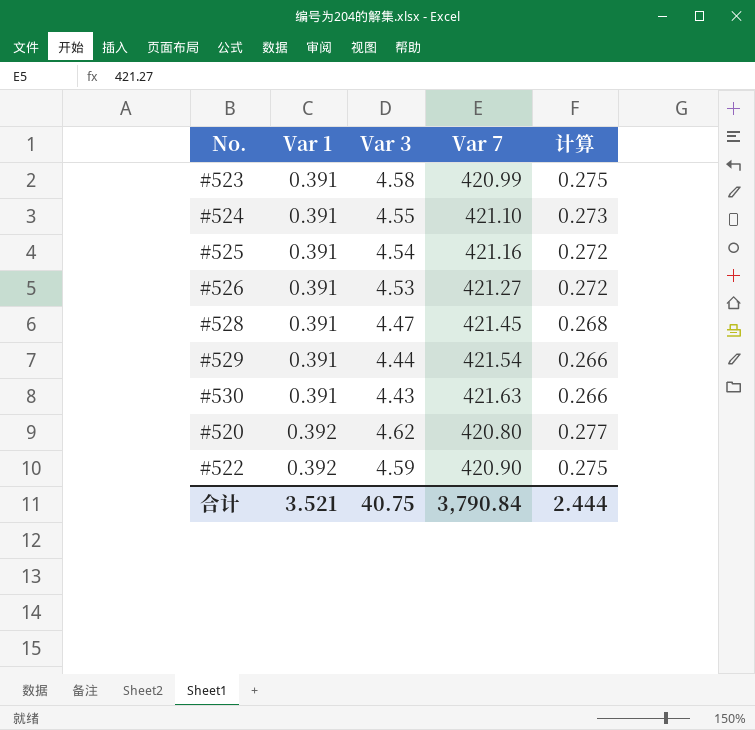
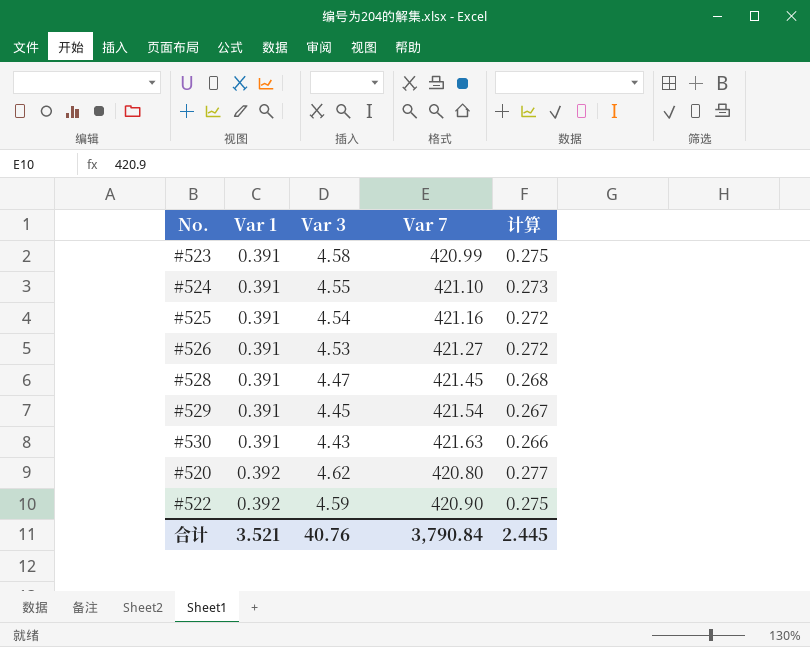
#529 | Var 3: 4.44 -> 4.45
#529 | 计算: 0.266 -> 0.267
合计 | Var 3: 40.75 -> 40.76
合计 | 计算: 2.444 -> 2.445

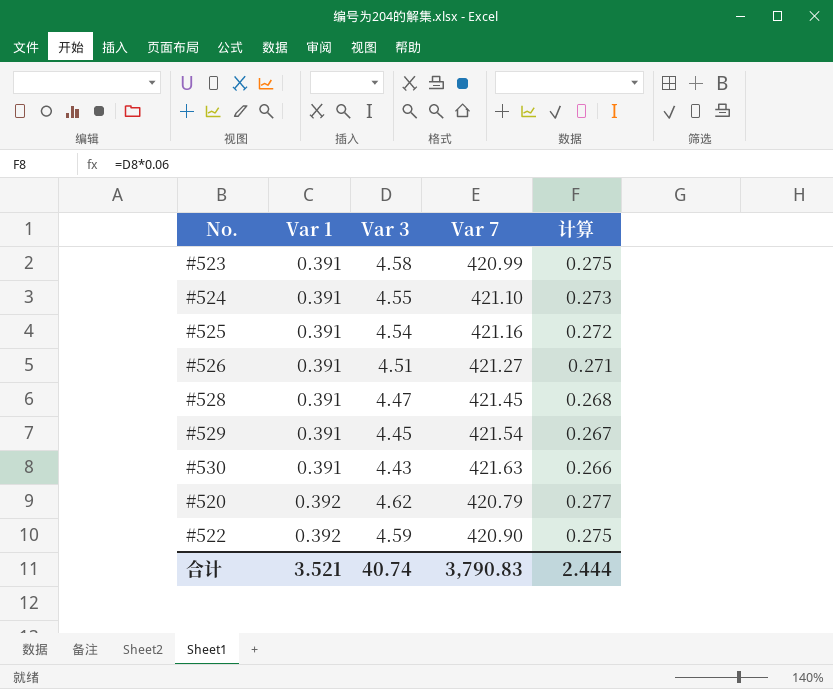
#526 | Var 3: 4.53 -> 4.51
#526 | 计算: 0.272 -> 0.271
#520 | Var 7: 420.80 -> 420.79
合计 | Var 3: 40.76 -> 40.74
合计 | Var 7: 3,790.84 -> 3,790.83
合计 | 计算: 2.445 -> 2.444

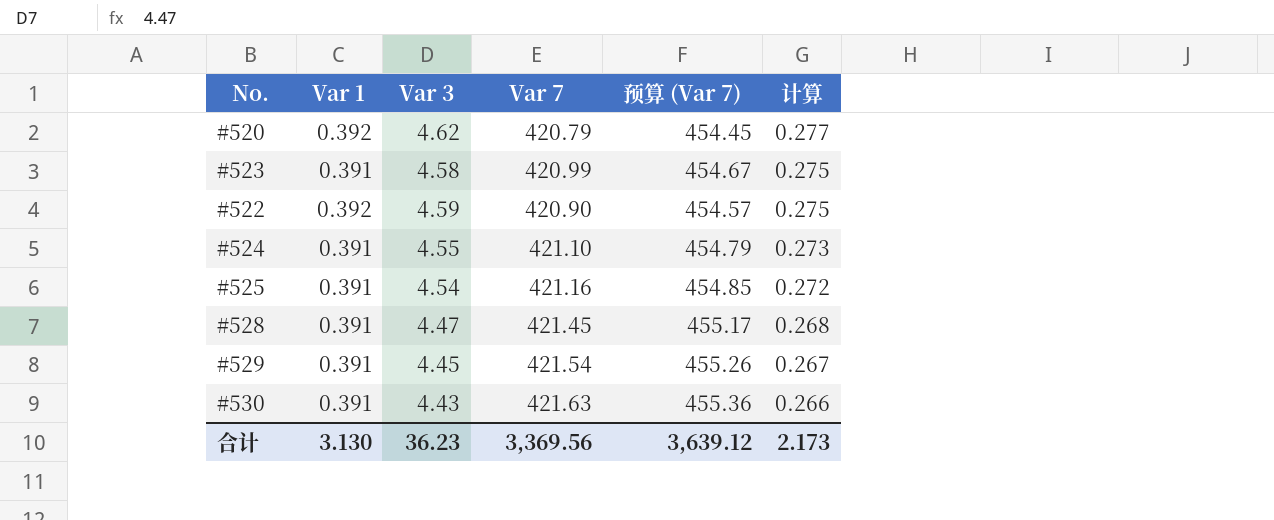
row order: Var 1 ascending -> 计算 descending
column 预算 (Var 7) | formula: none -> [Var 7] * 1.08
row #526: 0.391 | 4.51 | 421.27 | 0.271 -> none
合计 | Var 1: 3.521 -> 3.130
合计 | Var 3: 40.74 -> 36.23
合计 | Var 7: 3,790.83 -> 3,369.56
合计 | 计算: 2.444 -> 2.173

